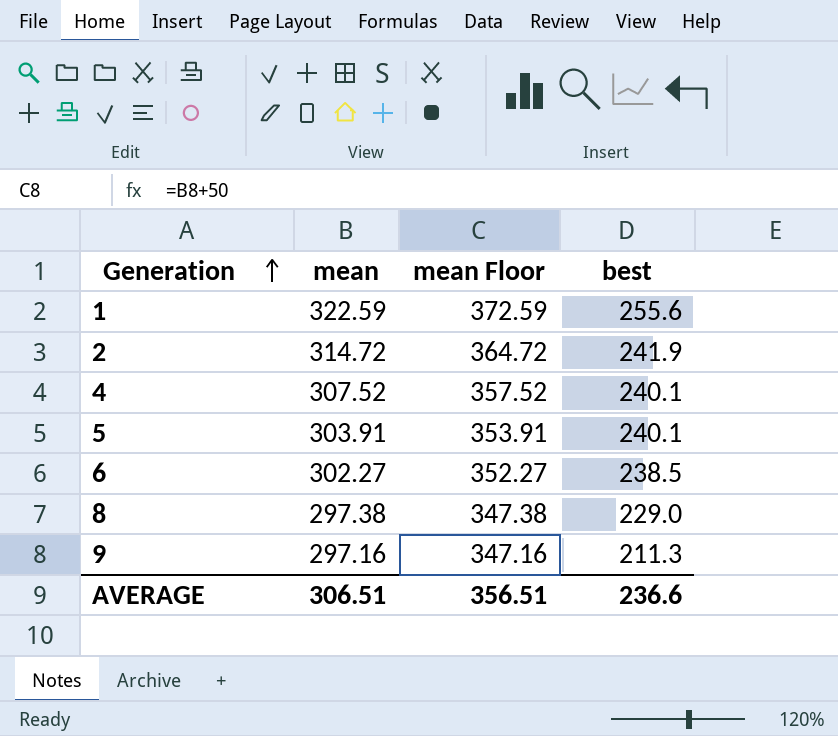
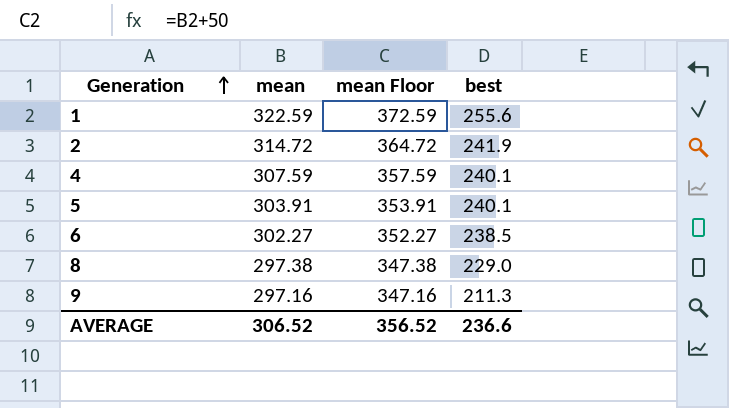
4 | mean: 307.52 -> 307.59
4 | mean Floor: 357.52 -> 357.59
AVERAGE | mean: 306.51 -> 306.52
AVERAGE | mean Floor: 356.51 -> 356.52

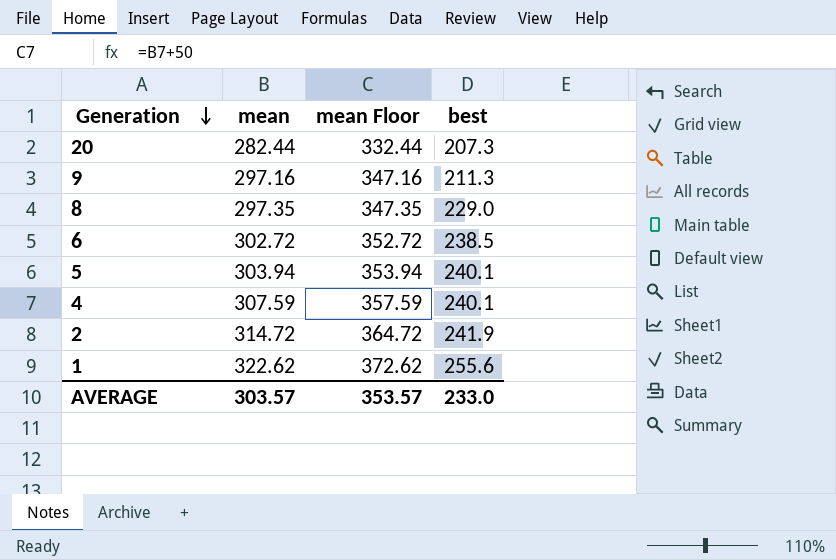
row order: Generation ascending -> Generation descending
row 20: none -> 282.44 | 332.44 | 207.3
8 | mean: 297.38 -> 297.35
8 | mean Floor: 347.38 -> 347.35
6 | mean: 302.27 -> 302.72
6 | mean Floor: 352.27 -> 352.72
5 | mean: 303.91 -> 303.94
5 | mean Floor: 353.91 -> 353.94
1 | mean: 322.59 -> 322.62
1 | mean Floor: 372.59 -> 372.62
AVERAGE | mean: 306.52 -> 303.57
AVERAGE | mean Floor: 356.52 -> 353.57
AVERAGE | best: 236.6 -> 233.0

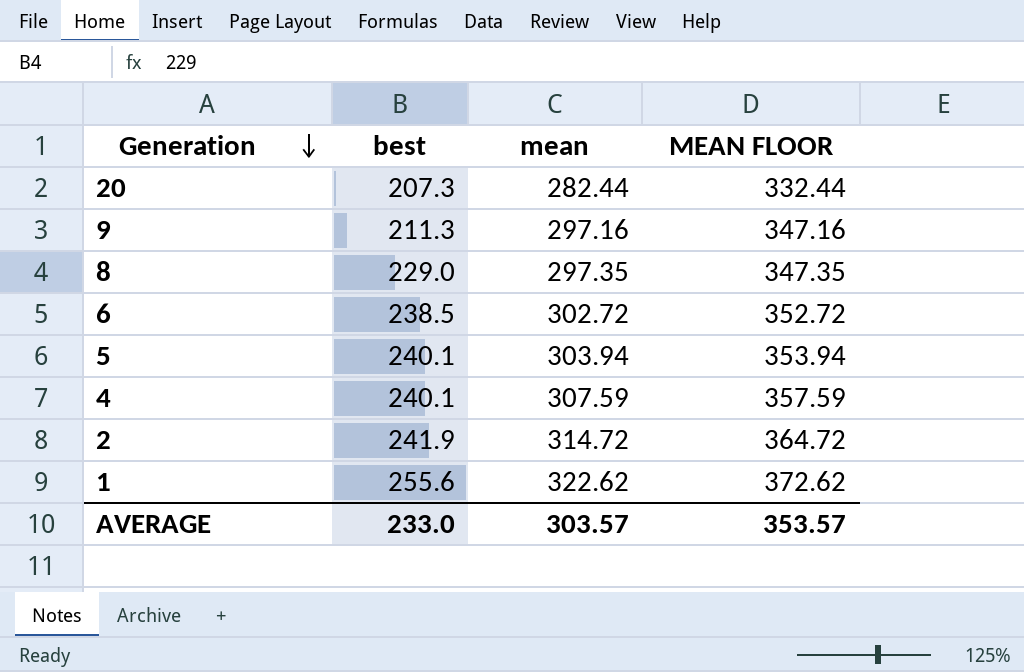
column best | position: 4 -> 2
column name: mean Floor -> MEAN FLOOR

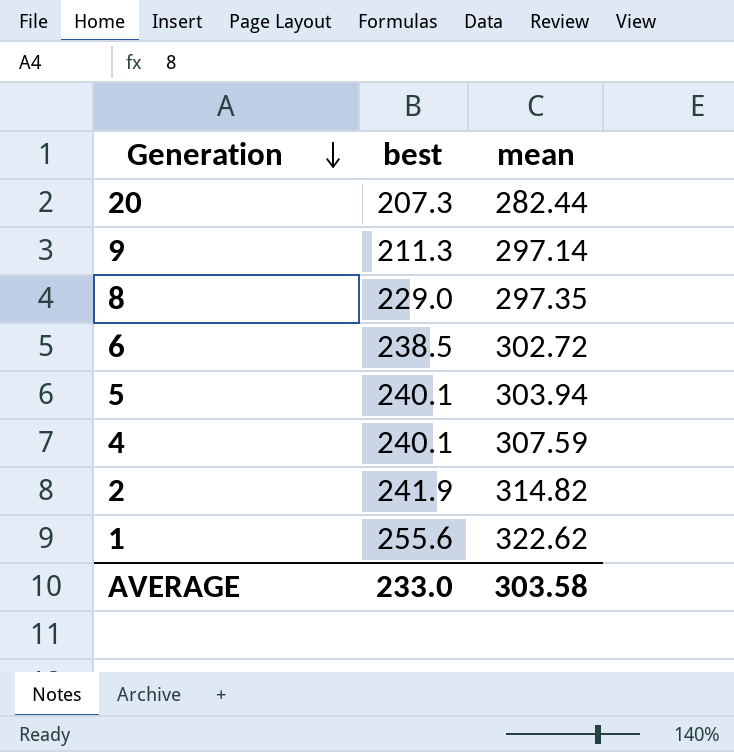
column MEAN FLOOR | formula: [mean] + 50 -> none
9 | mean: 297.16 -> 297.14
2 | mean: 314.72 -> 314.82
AVERAGE | mean: 303.57 -> 303.58

